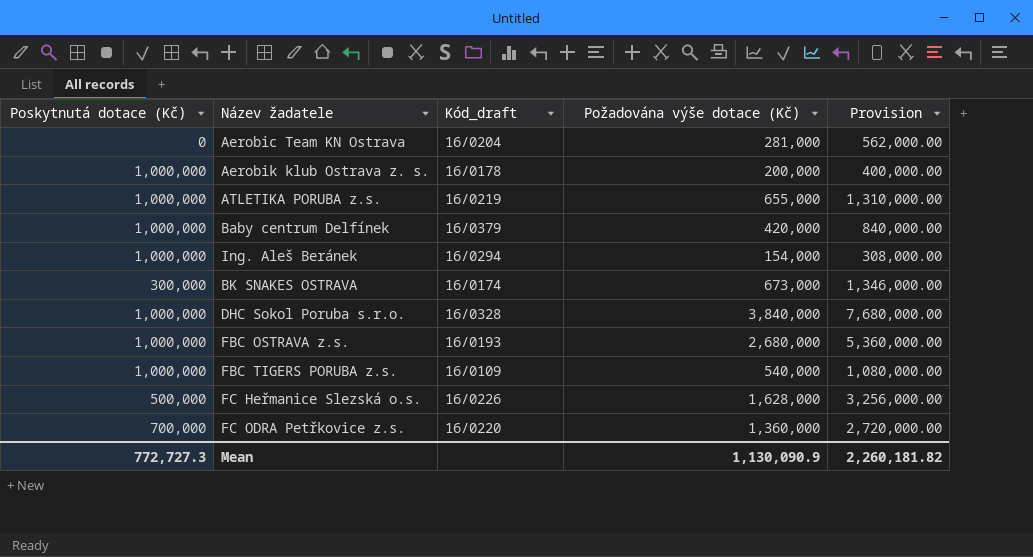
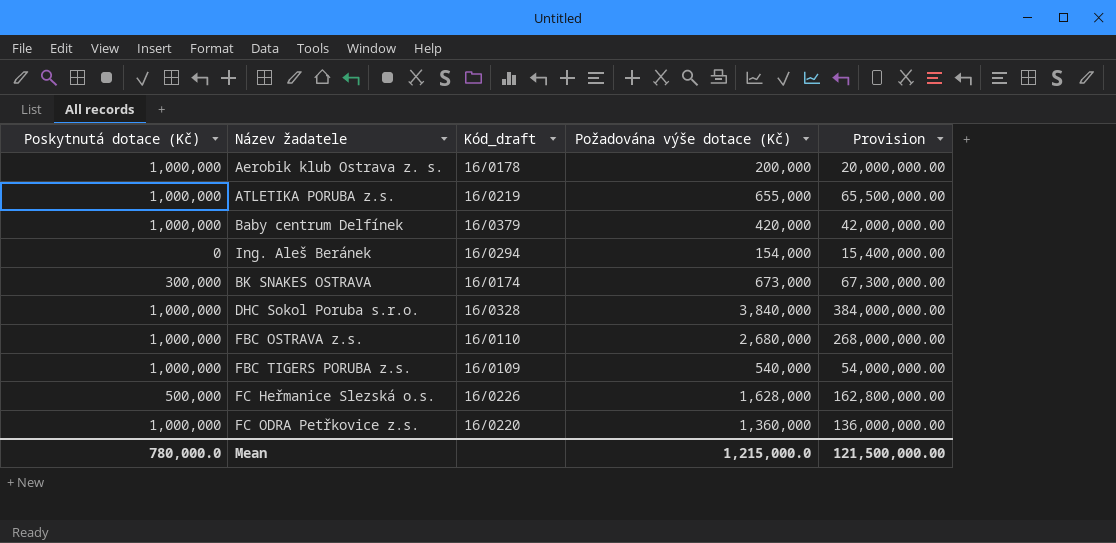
column Provision | formula: [Požadována výše dotace (Kč)] * 2 -> [Požadována výše dotace (Kč)] * 100
row Aerobic Team KN Ostrava: 0 | 16/0204 | 281,000 | 562,000.00 -> none
Ing. Aleš Beránek | Poskytnutá dotace (Kč): 1,000,000 -> 0
FBC OSTRAVA z.s. | Kód_draft: 16/0193 -> 16/0110
FC ODRA Petřkovice z.s. | Poskytnutá dotace (Kč): 700,000 -> 1,000,000
Mean | Poskytnutá dotace (Kč): 772,727.3 -> 780,000.0
Mean | Požadována výše dotace (Kč): 1,130,090.9 -> 1,215,000.0
Mean | Provision: 2,260,181.82 -> 121,500,000.00

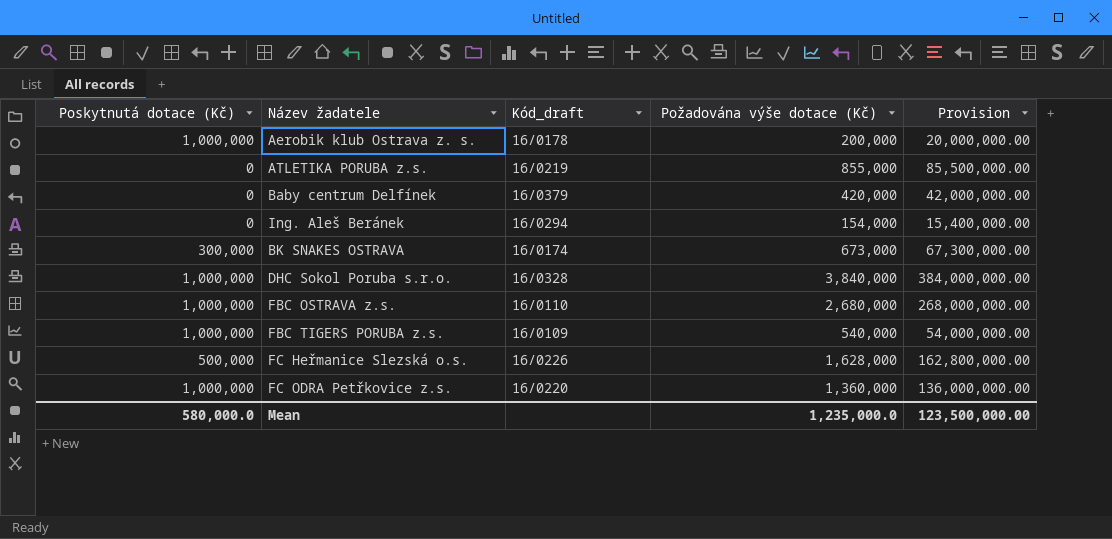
ATLETIKA PORUBA z.s. | Poskytnutá dotace (Kč): 1,000,000 -> 0
ATLETIKA PORUBA z.s. | Požadována výše dotace (Kč): 655,000 -> 855,000
ATLETIKA PORUBA z.s. | Provision: 65,500,000.00 -> 85,500,000.00
Baby centrum Delfínek | Poskytnutá dotace (Kč): 1,000,000 -> 0
Mean | Poskytnutá dotace (Kč): 780,000.0 -> 580,000.0
Mean | Požadována výše dotace (Kč): 1,215,000.0 -> 1,235,000.0
Mean | Provision: 121,500,000.00 -> 123,500,000.00

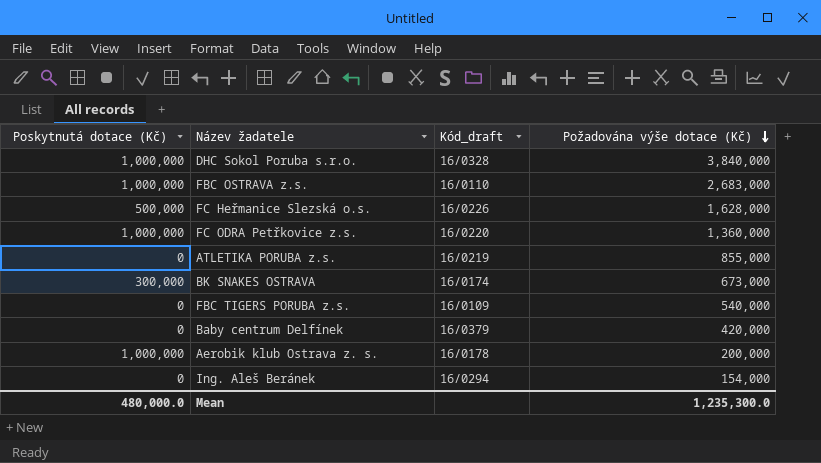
row order: none -> Požadována výše dotace (Kč) descending
column Provision | formula: [Požadována výše dotace (Kč)] * 100 -> none
FBC OSTRAVA z.s. | Požadována výše dotace (Kč): 2,680,000 -> 2,683,000
FBC TIGERS PORUBA z.s. | Poskytnutá dotace (Kč): 1,000,000 -> 0
Mean | Poskytnutá dotace (Kč): 580,000.0 -> 480,000.0
Mean | Požadována výše dotace (Kč): 1,235,000.0 -> 1,235,300.0

